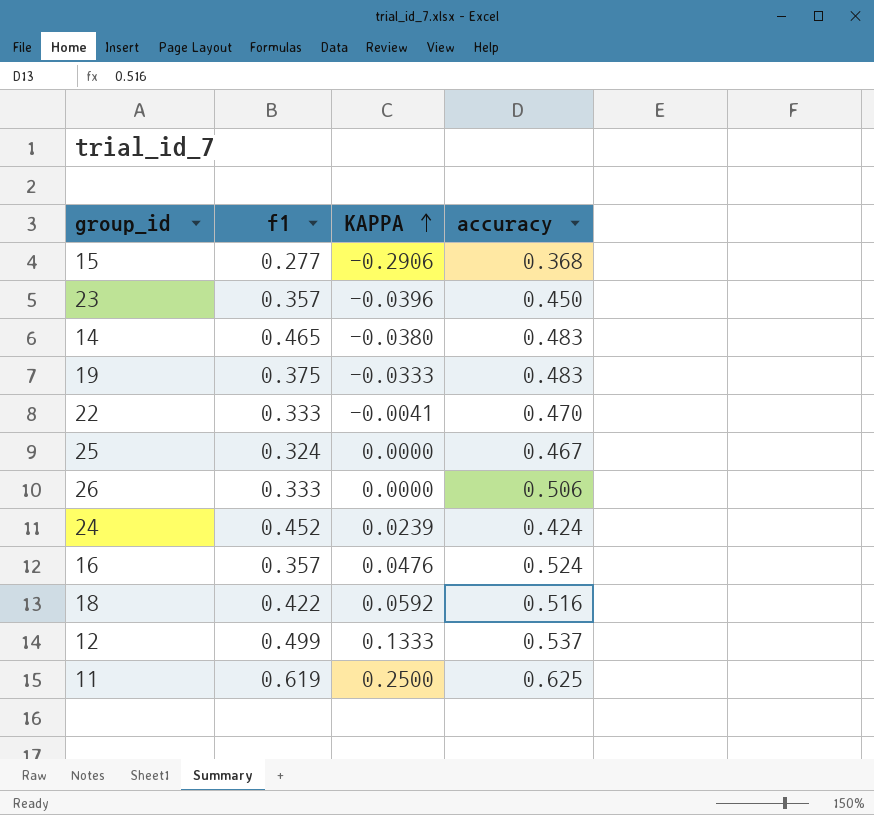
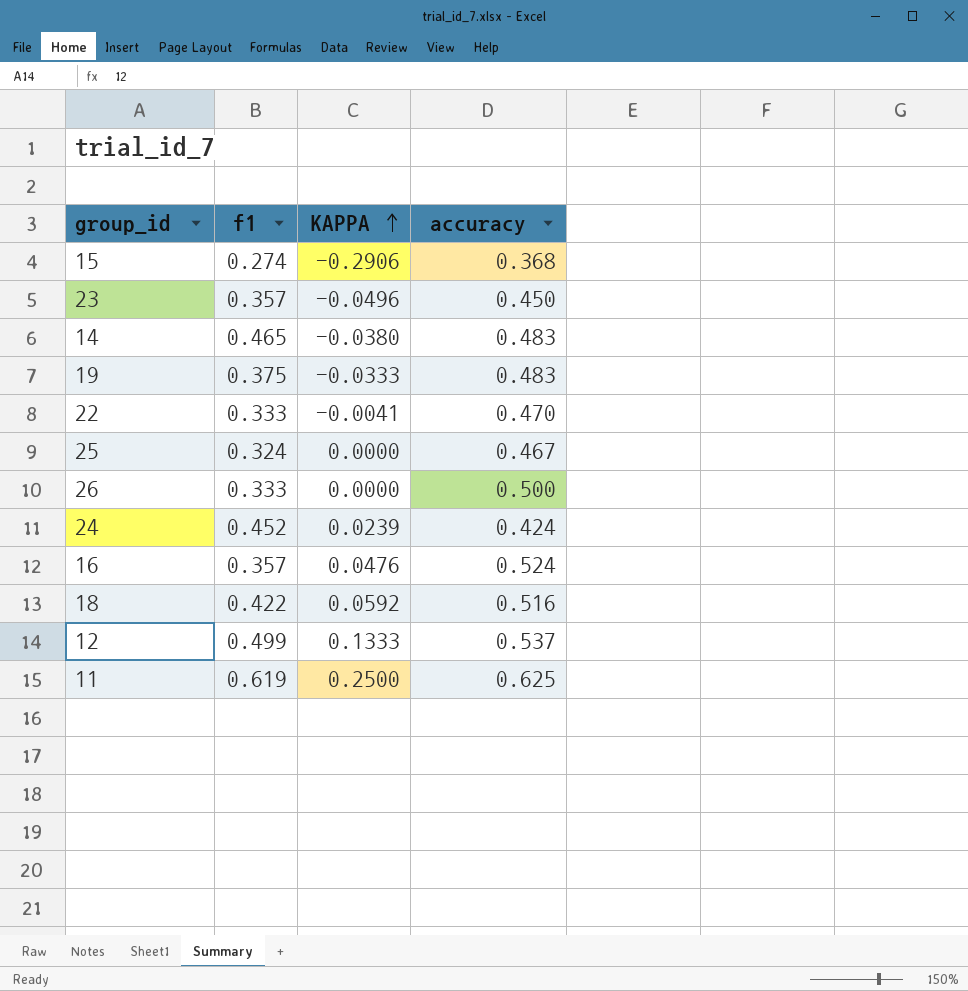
15 | f1: 0.277 -> 0.274
23 | KAPPA: -0.0396 -> -0.0496
26 | accuracy: 0.506 -> 0.500

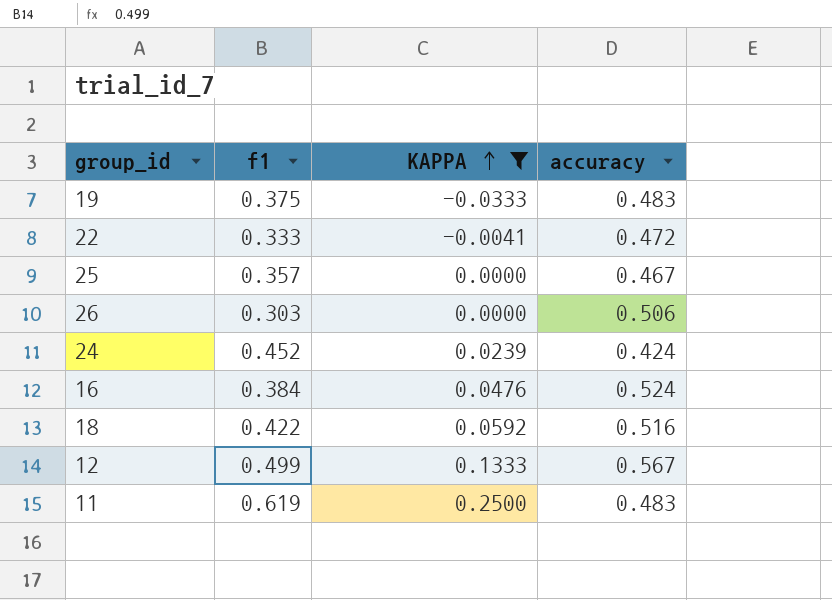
filter: none -> KAPPA >= -0.0333
22 | accuracy: 0.470 -> 0.472
25 | f1: 0.324 -> 0.357
26 | f1: 0.333 -> 0.303
26 | accuracy: 0.500 -> 0.506
16 | f1: 0.357 -> 0.384
12 | accuracy: 0.537 -> 0.567
11 | accuracy: 0.625 -> 0.483

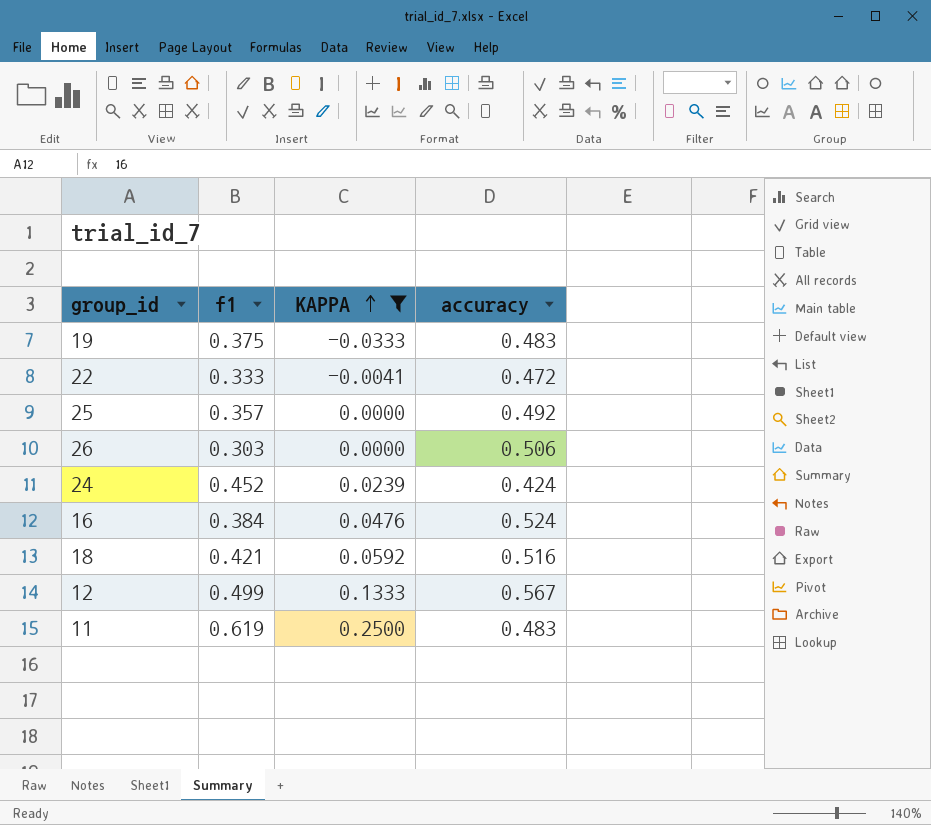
25 | accuracy: 0.467 -> 0.492
18 | f1: 0.422 -> 0.421

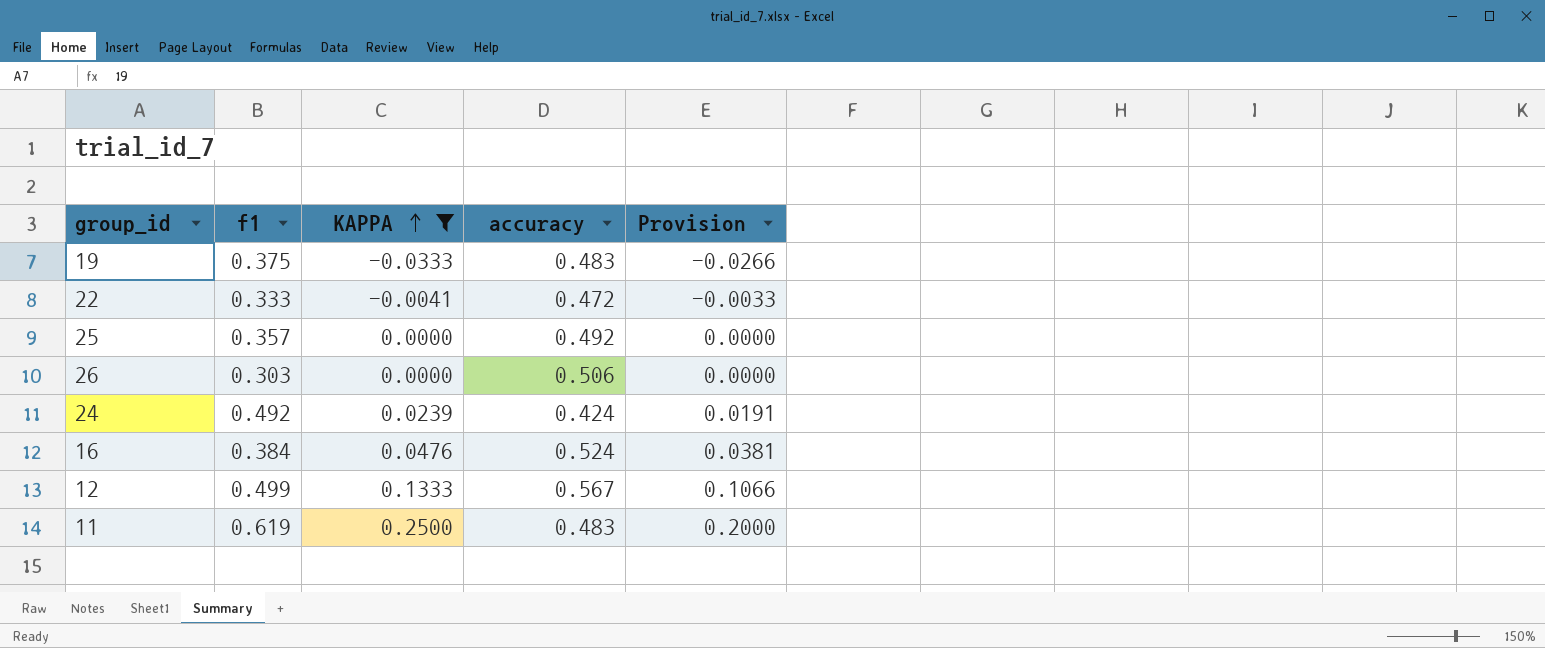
column Provision | formula: none -> [KAPPA] * 0.8
row 18: 0.421 | 0.0592 | 0.516 -> none
24 | f1: 0.452 -> 0.492

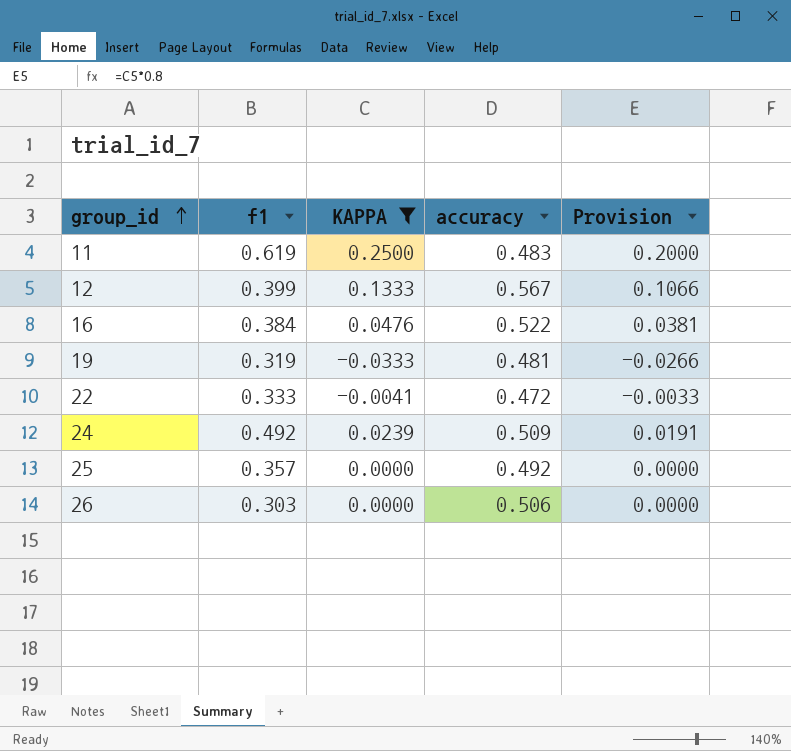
row order: KAPPA ascending -> group_id ascending
12 | f1: 0.499 -> 0.399
16 | accuracy: 0.524 -> 0.522
19 | f1: 0.375 -> 0.319
19 | accuracy: 0.483 -> 0.481
24 | accuracy: 0.424 -> 0.509

